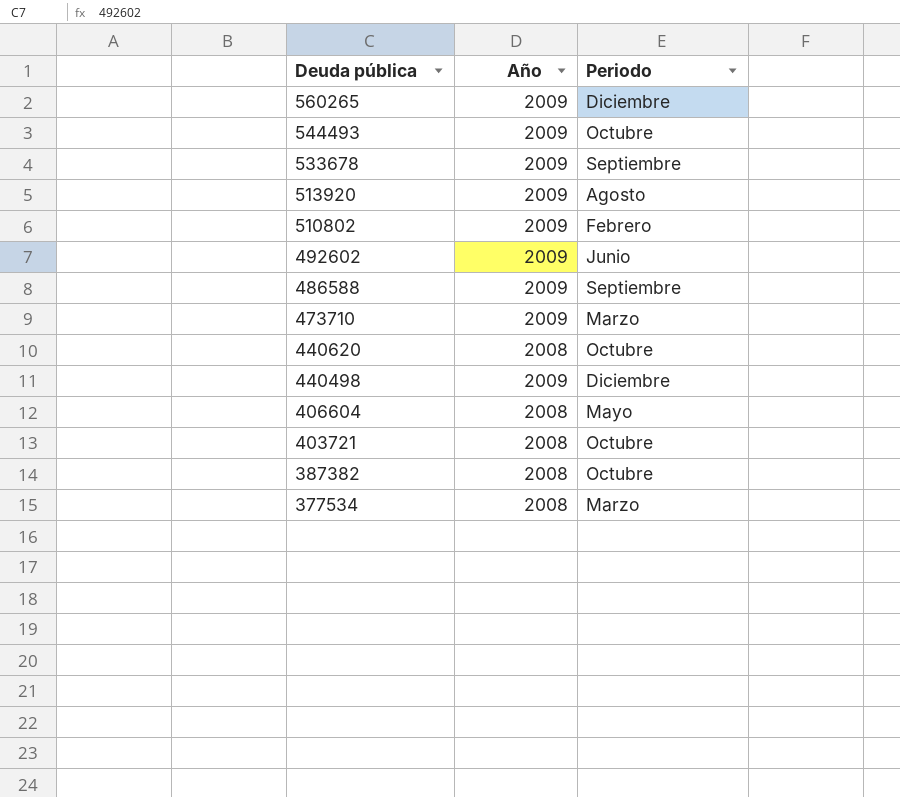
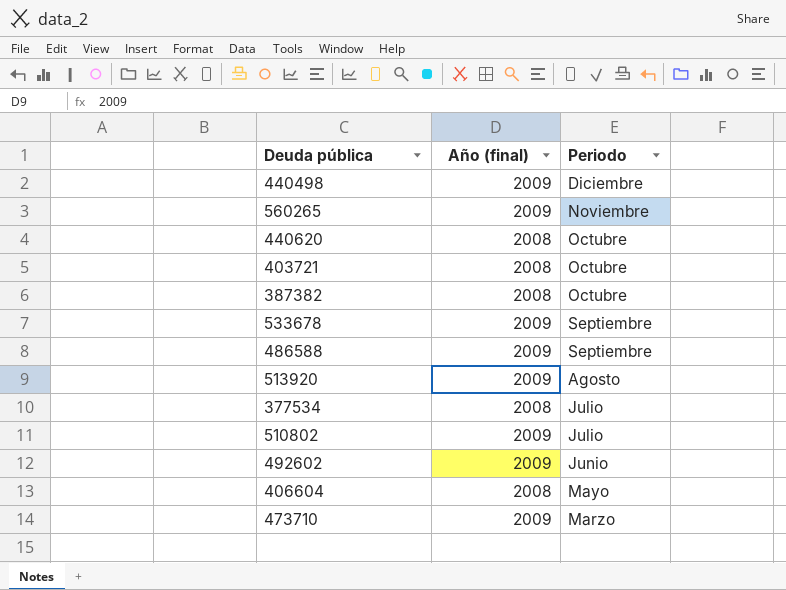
row order: Deuda pública descending -> Periodo descending
column name: Año -> Año (final)
row 544493: 2009 | Octubre -> none
560265 | Periodo: Diciembre -> Noviembre
377534 | Periodo: Marzo -> Julio
510802 | Periodo: Febrero -> Julio

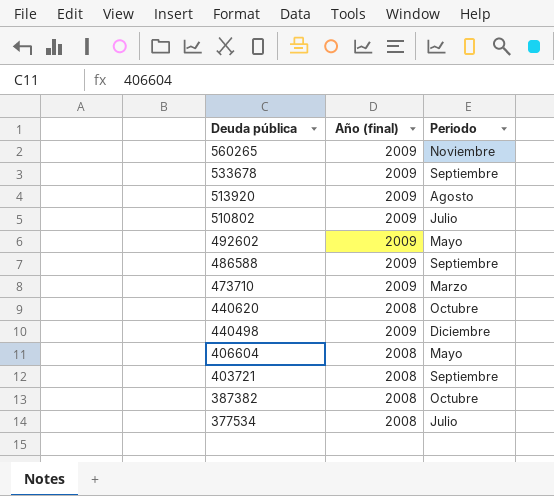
row order: Periodo descending -> Deuda pública descending
492602 | Periodo: Junio -> Mayo
403721 | Periodo: Octubre -> Septiembre

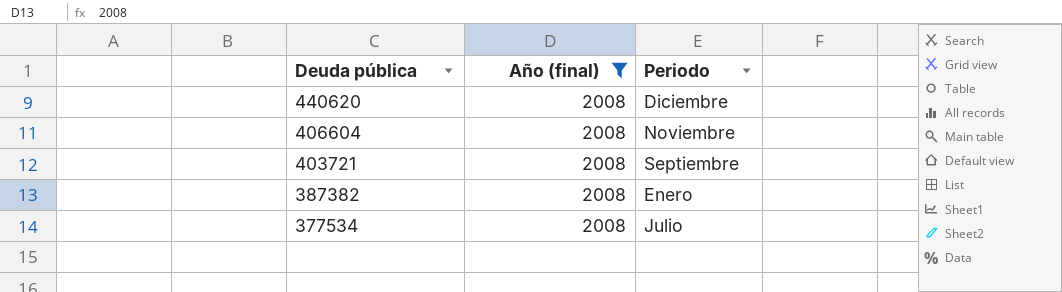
filter: none -> Año (final) = 2008
440620 | Periodo: Octubre -> Diciembre
406604 | Periodo: Mayo -> Noviembre
387382 | Periodo: Octubre -> Enero

